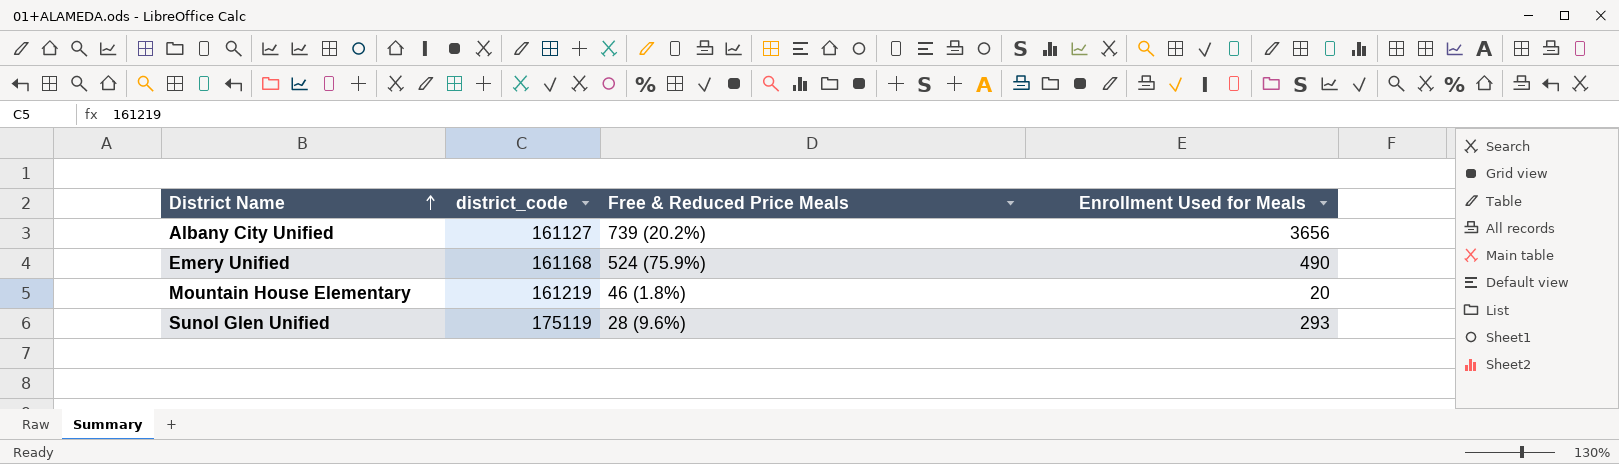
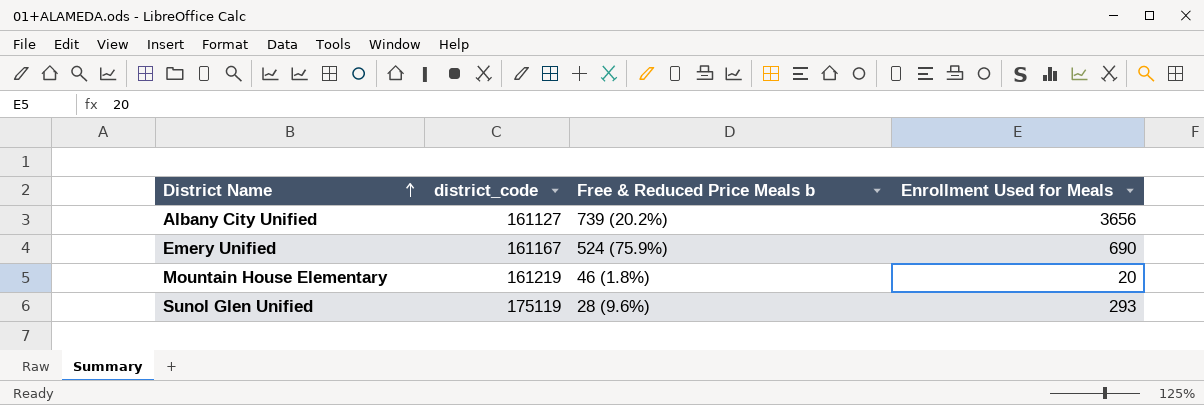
column name: Free & Reduced Price Meals -> Free & Reduced Price Meals b
Emery Unified | district_code: 161168 -> 161167
Emery Unified | Enrollment Used for Meals: 490 -> 690

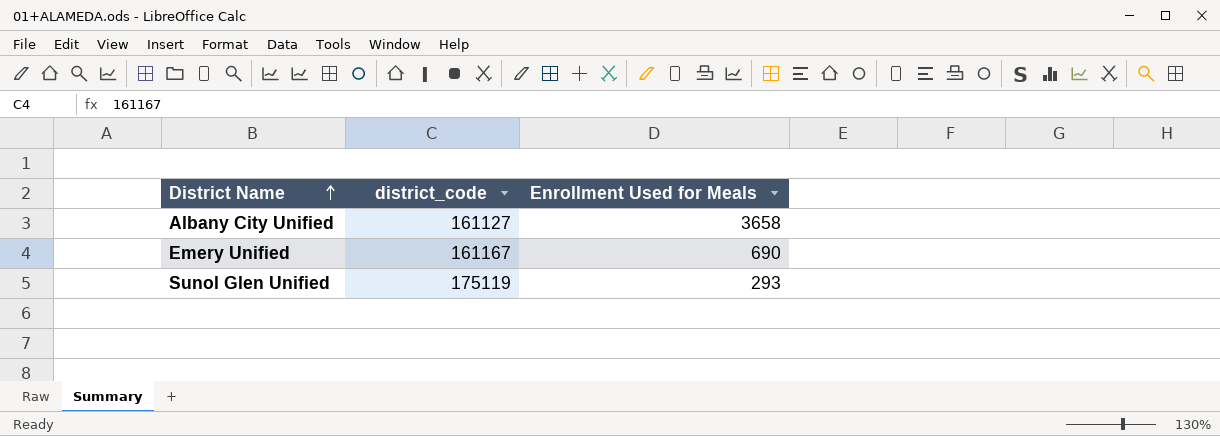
column Free & Reduced Price Meals b | position: 3 -> none
row Mountain House Elementary: 161219 | 46 (1.8%) | 20 -> none
Albany City Unified | Enrollment Used for Meals: 3656 -> 3658

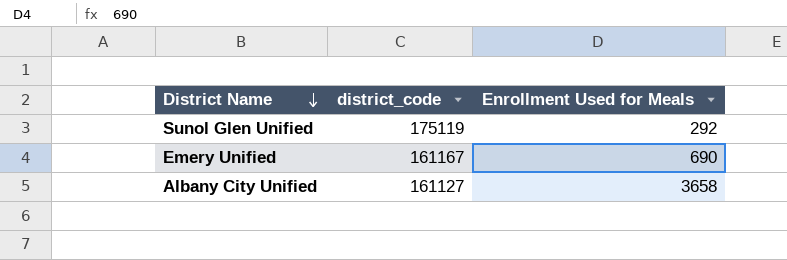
row order: District Name ascending -> District Name descending
Sunol Glen Unified | Enrollment Used for Meals: 293 -> 292

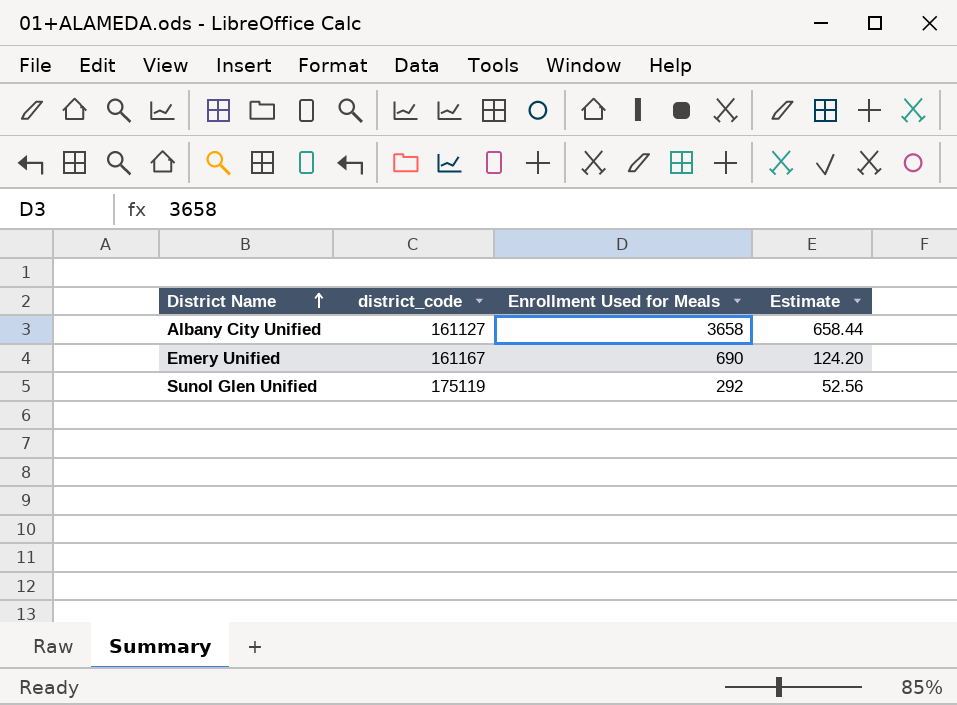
row order: District Name descending -> District Name ascending
column Estimate | formula: none -> [Enrollment Used for Meals] * 0.18

